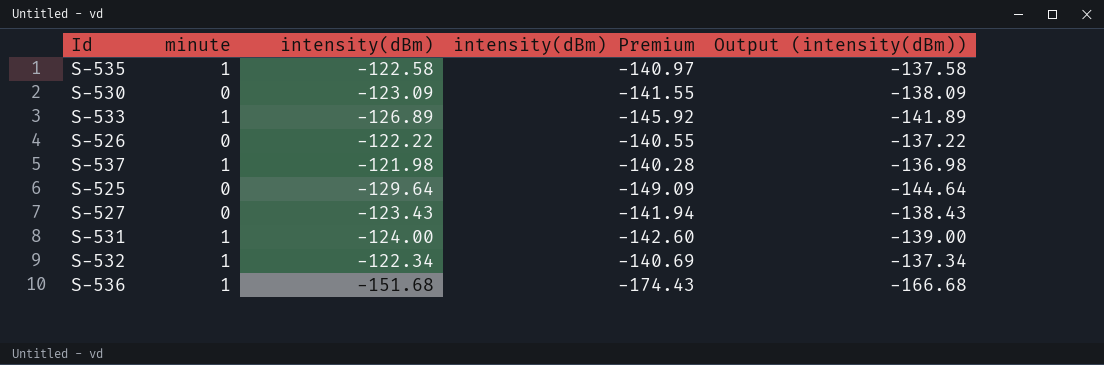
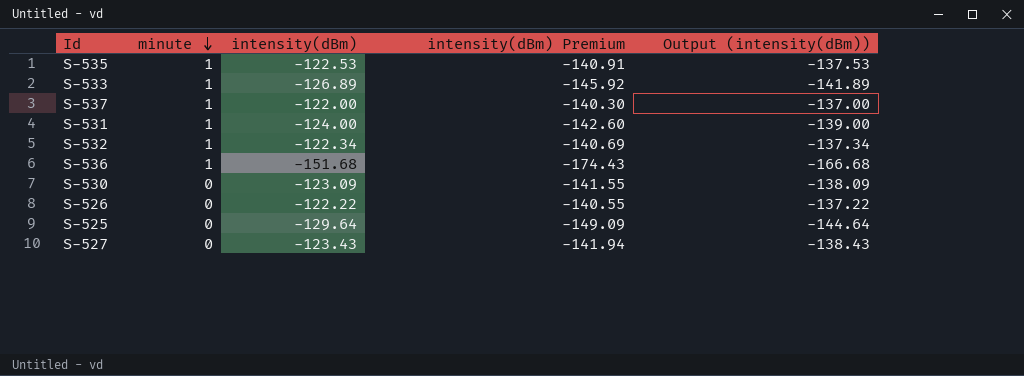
row order: none -> minute descending
S-535 | intensity(dBm): -122.58 -> -122.53
S-535 | intensity(dBm) Premium: -140.97 -> -140.91
S-535 | Output (intensity(dBm)): -137.58 -> -137.53
S-537 | intensity(dBm): -121.98 -> -122.00
S-537 | intensity(dBm) Premium: -140.28 -> -140.30
S-537 | Output (intensity(dBm)): -136.98 -> -137.00

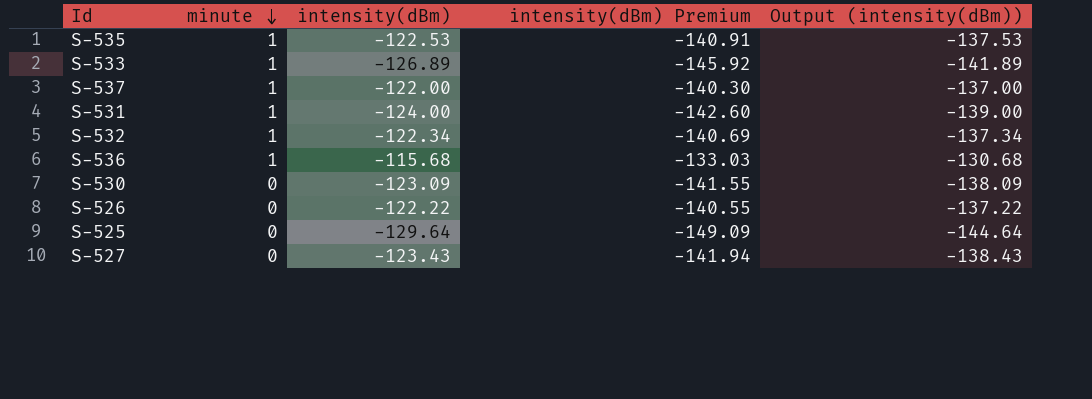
S-536 | intensity(dBm): -151.68 -> -115.68
S-536 | intensity(dBm) Premium: -174.43 -> -133.03
S-536 | Output (intensity(dBm)): -166.68 -> -130.68

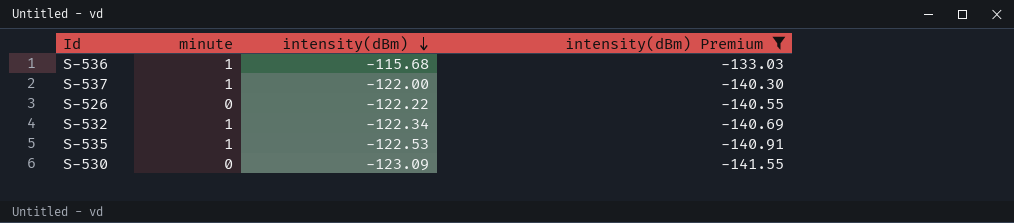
filter: none -> intensity(dBm) Premium >= -141.55
row order: minute descending -> intensity(dBm) descending
column Output (intensity(dBm)) | formula: [intensity(dBm)] - 15 -> none

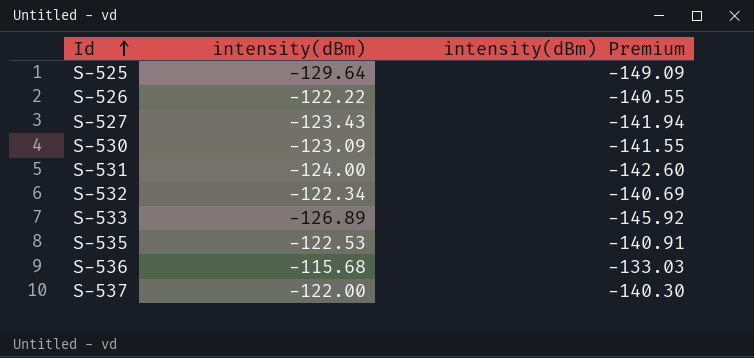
filter: intensity(dBm) Premium >= -141.55 -> none
row order: intensity(dBm) descending -> Id ascending
column minute | position: 2 -> none

